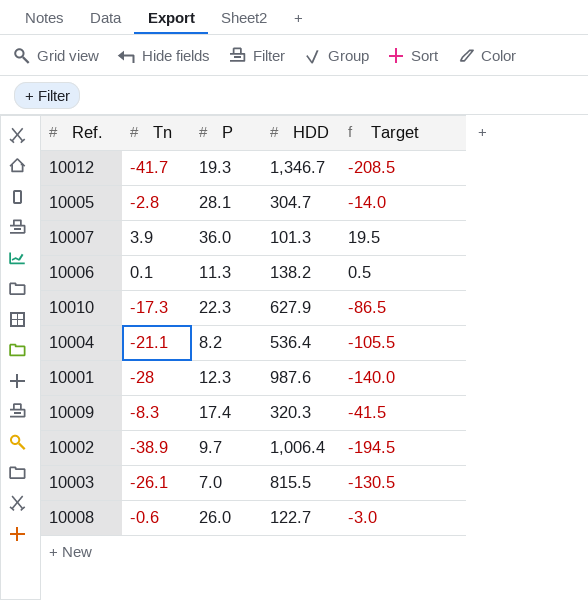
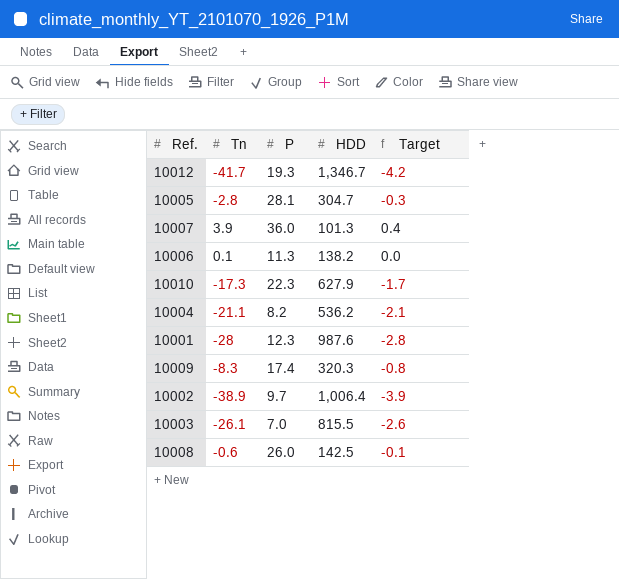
column Target | formula: [Tn] * 5 -> [Tn] * 0.1
10004 | HDD: 536.4 -> 536.2
10008 | HDD: 122.7 -> 142.5

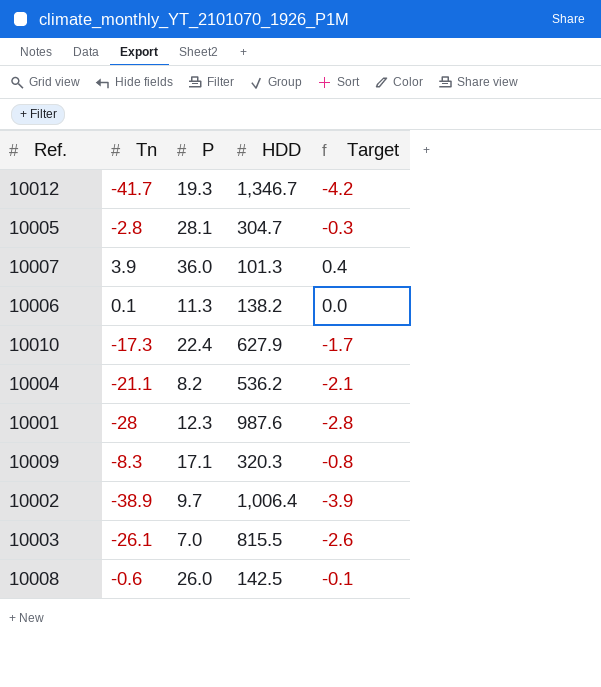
10010 | P: 22.3 -> 22.4
10009 | P: 17.4 -> 17.1

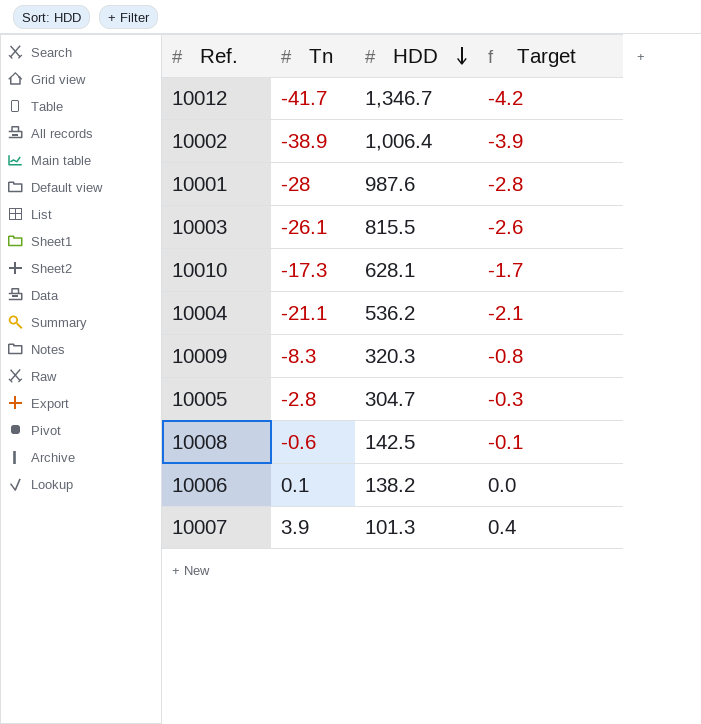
row order: none -> HDD descending
column P | position: 3 -> none
10010 | HDD: 627.9 -> 628.1

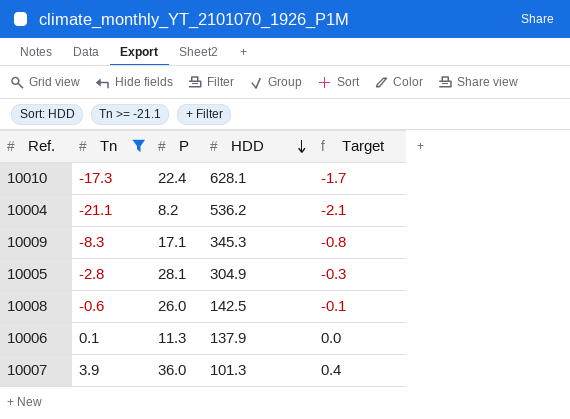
filter: none -> Tn >= -21.1
column P | position: none -> 3
10009 | HDD: 320.3 -> 345.3
10005 | HDD: 304.7 -> 304.9
10006 | HDD: 138.2 -> 137.9

